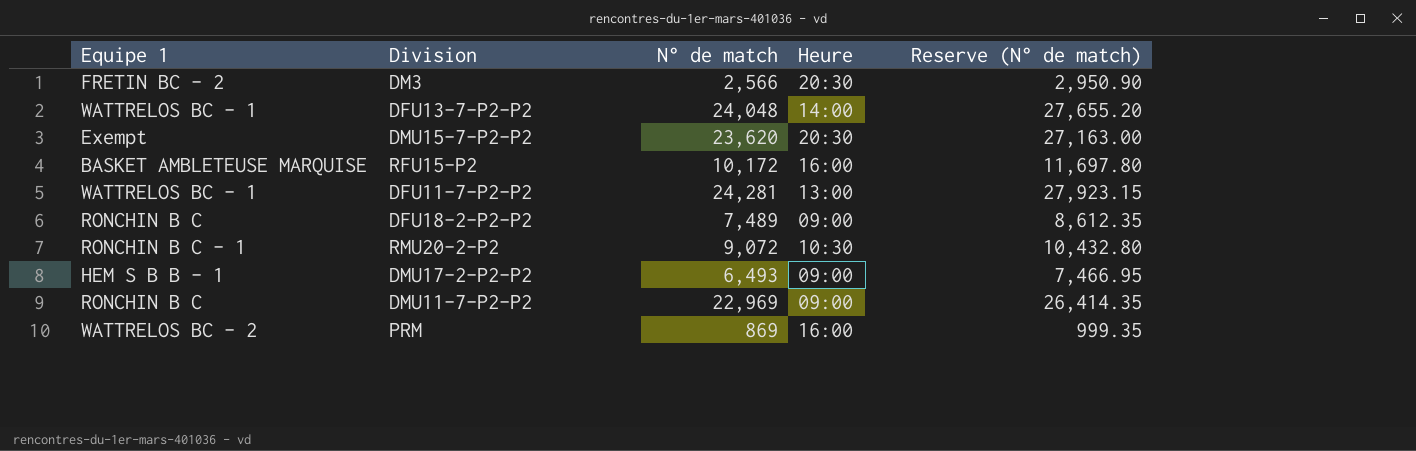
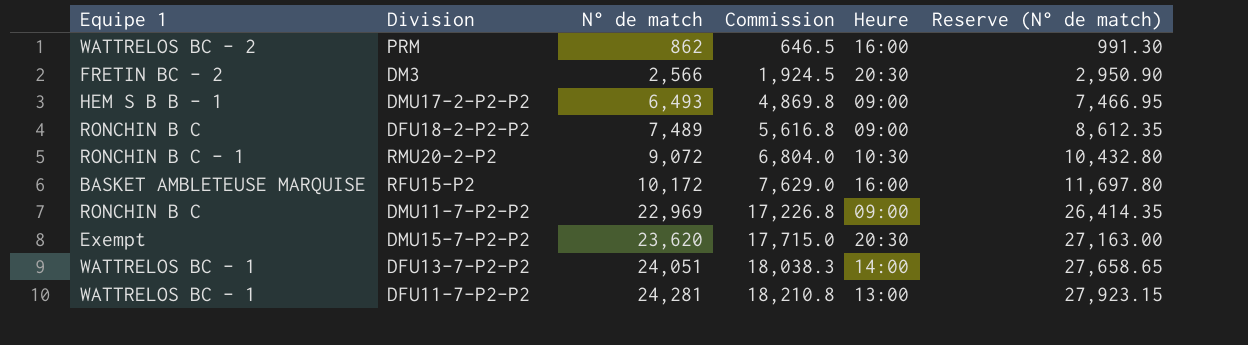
row order: none -> N° de match ascending
column Commission | formula: none -> [N° de match] * 0.75
PRM | N° de match: 869 -> 862
PRM | Reserve (N° de match): 999.35 -> 991.30
DFU13-7-P2-P2 | N° de match: 24,048 -> 24,051
DFU13-7-P2-P2 | Reserve (N° de match): 27,655.20 -> 27,658.65

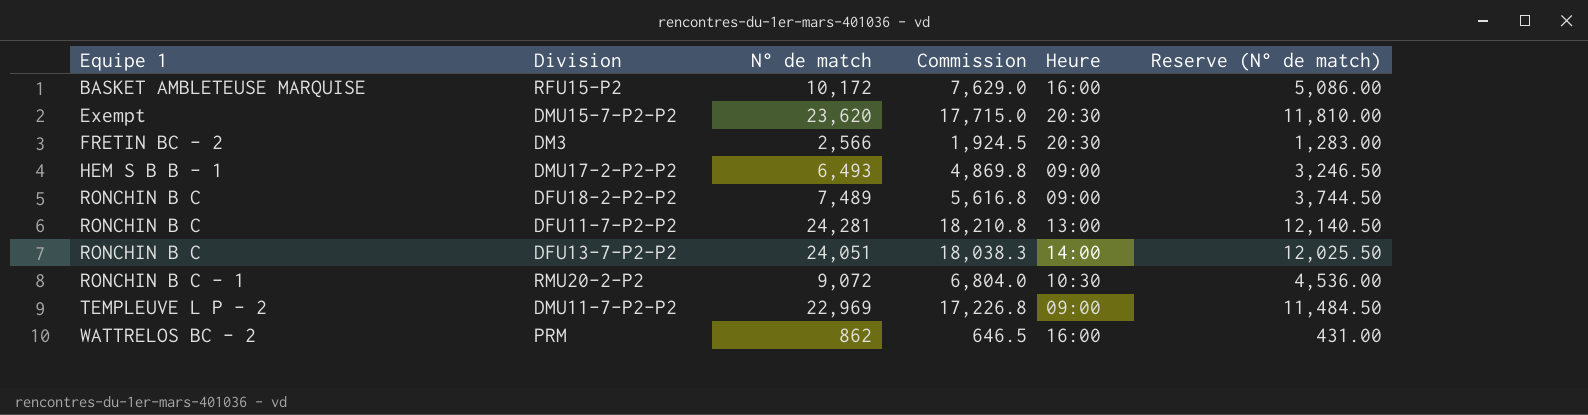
row order: N° de match ascending -> Equipe 1 ascending
column Reserve (N° de match) | formula: [N° de match] * 1.15 -> [N° de match] * 0.5
DFU11-7-P2-P2 | Equipe 1: WATTRELOS BC - 1 -> RONCHIN B C
DFU13-7-P2-P2 | Equipe 1: WATTRELOS BC - 1 -> RONCHIN B C
DMU11-7-P2-P2 | Equipe 1: RONCHIN B C -> TEMPLEUVE L P - 2

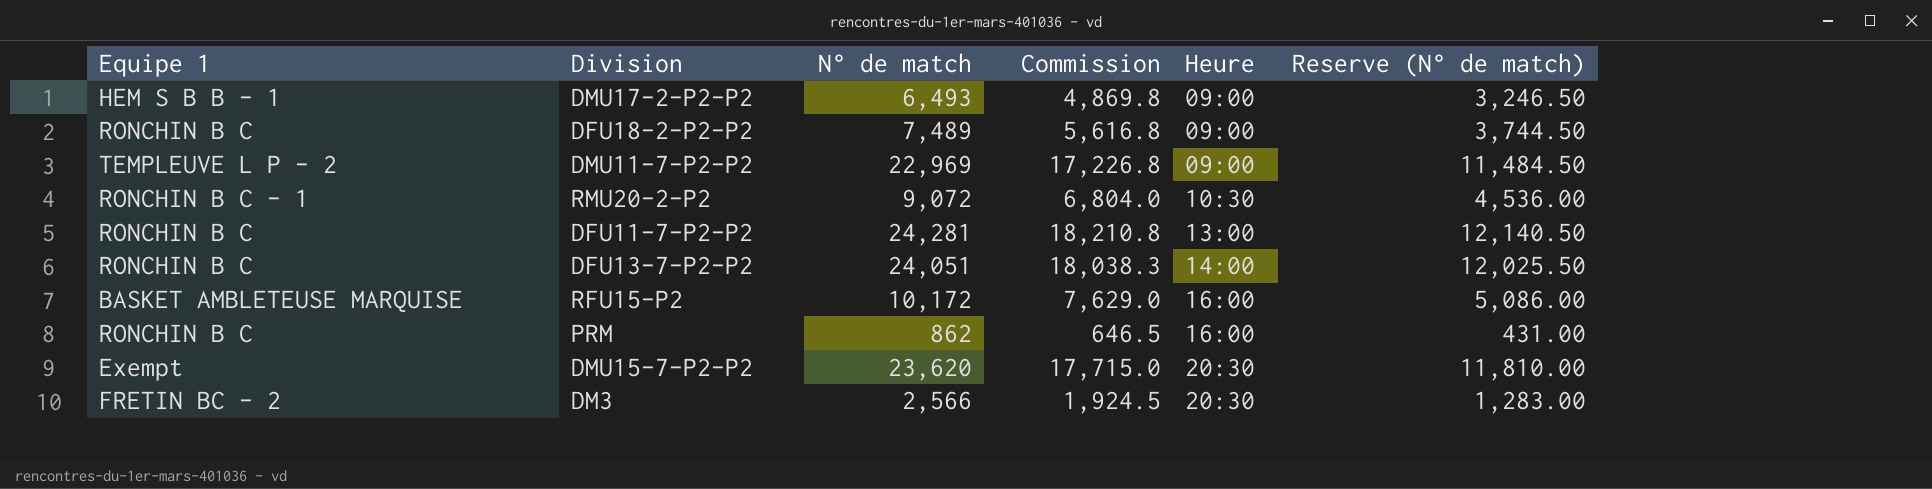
row order: Equipe 1 ascending -> Heure ascending
PRM | Equipe 1: WATTRELOS BC - 2 -> RONCHIN B C

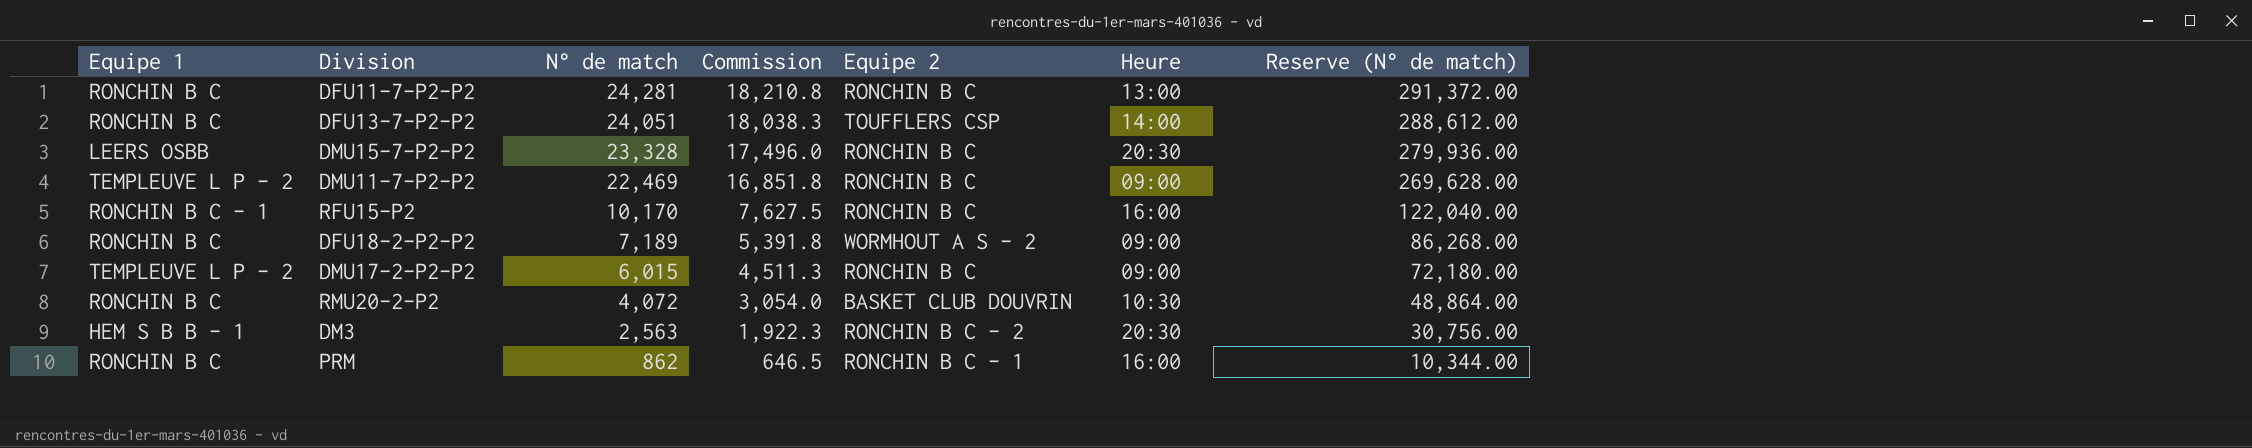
row order: Heure ascending -> N° de match descending
column Equipe 2 | position: none -> 5
column Reserve (N° de match) | formula: [N° de match] * 0.5 -> [N° de match] * 12
DMU15-7-P2-P2 | Equipe 1: Exempt -> LEERS OSBB
DMU15-7-P2-P2 | N° de match: 23,620 -> 23,328
DMU15-7-P2-P2 | Commission: 17,715.0 -> 17,496.0
DMU11-7-P2-P2 | N° de match: 22,969 -> 22,469
DMU11-7-P2-P2 | Commission: 17,226.8 -> 16,851.8
RFU15-P2 | Equipe 1: BASKET AMBLETEUSE MARQUISE -> RONCHIN B C - 1
RFU15-P2 | N° de match: 10,172 -> 10,170
RFU15-P2 | Commission: 7,629.0 -> 7,627.5
DFU18-2-P2-P2 | N° de match: 7,489 -> 7,189
DFU18-2-P2-P2 | Commission: 5,616.8 -> 5,391.8
DMU17-2-P2-P2 | Equipe 1: HEM S B B - 1 -> TEMPLEUVE L P - 2
DMU17-2-P2-P2 | N° de match: 6,493 -> 6,015
DMU17-2-P2-P2 | Commission: 4,869.8 -> 4,511.3
RMU20-2-P2 | Equipe 1: RONCHIN B C - 1 -> RONCHIN B C
RMU20-2-P2 | N° de match: 9,072 -> 4,072
RMU20-2-P2 | Commission: 6,804.0 -> 3,054.0
DM3 | Equipe 1: FRETIN BC - 2 -> HEM S B B - 1
DM3 | N° de match: 2,566 -> 2,563
DM3 | Commission: 1,924.5 -> 1,922.3

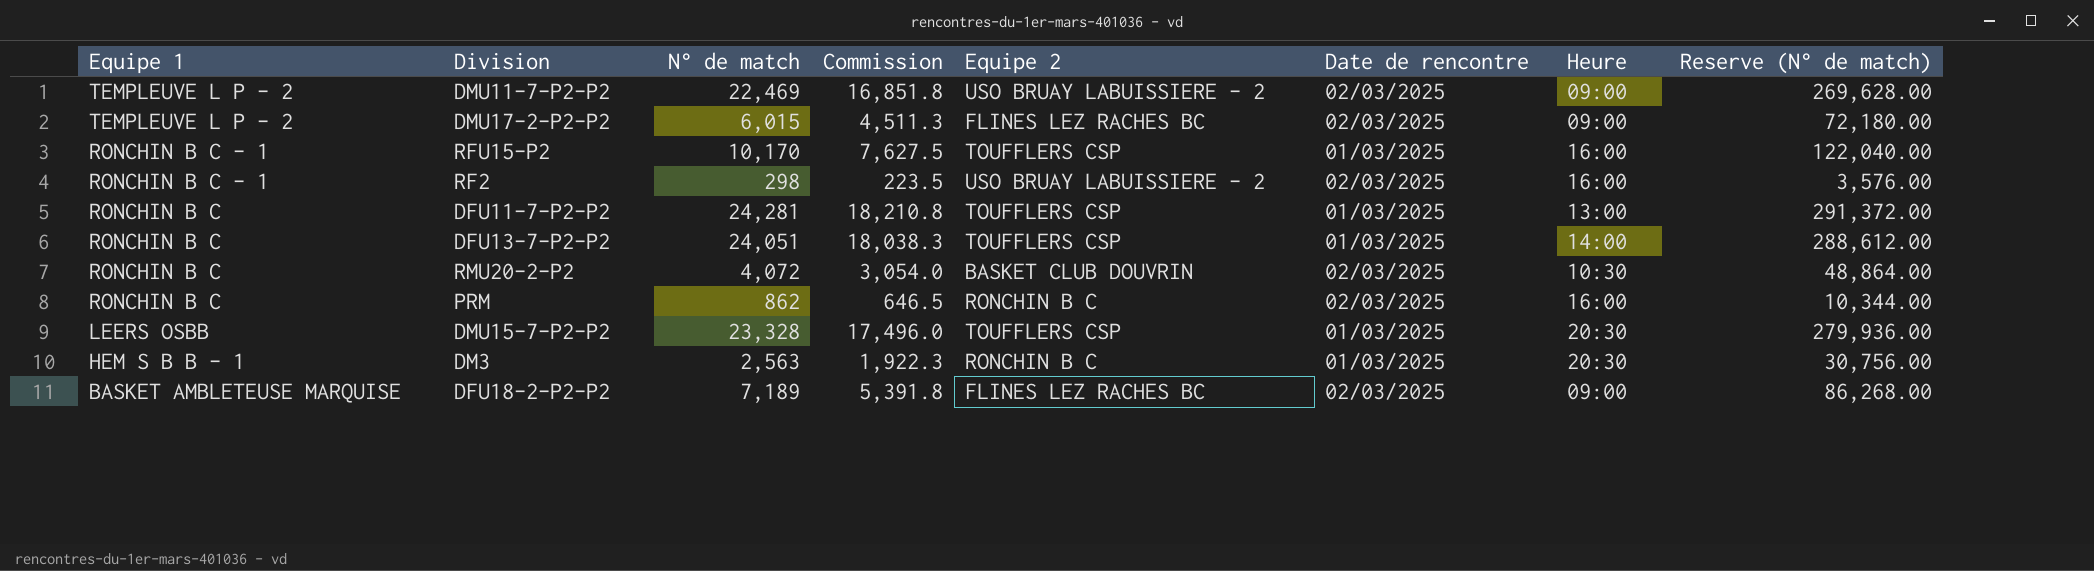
row order: N° de match descending -> Equipe 1 descending
column Date de rencontre | position: none -> 6
DMU11-7-P2-P2 | Equipe 2: RONCHIN B C -> USO BRUAY LABUISSIERE - 2
DMU17-2-P2-P2 | Equipe 2: RONCHIN B C -> FLINES LEZ RACHES BC
RFU15-P2 | Equipe 2: RONCHIN B C -> TOUFFLERS CSP
row RF2: none -> RONCHIN B C - 1 | 298 | 223.5 | USO BRUAY LABUISSIERE - 2 | 02/03/2025 | 16:00 | 3,576.00
DFU11-7-P2-P2 | Equipe 2: RONCHIN B C -> TOUFFLERS CSP
PRM | Equipe 2: RONCHIN B C - 1 -> RONCHIN B C
DMU15-7-P2-P2 | Equipe 2: RONCHIN B C -> TOUFFLERS CSP
DM3 | Equipe 2: RONCHIN B C - 2 -> RONCHIN B C
DFU18-2-P2-P2 | Equipe 1: RONCHIN B C -> BASKET AMBLETEUSE MARQUISE
DFU18-2-P2-P2 | Equipe 2: WORMHOUT A S - 2 -> FLINES LEZ RACHES BC

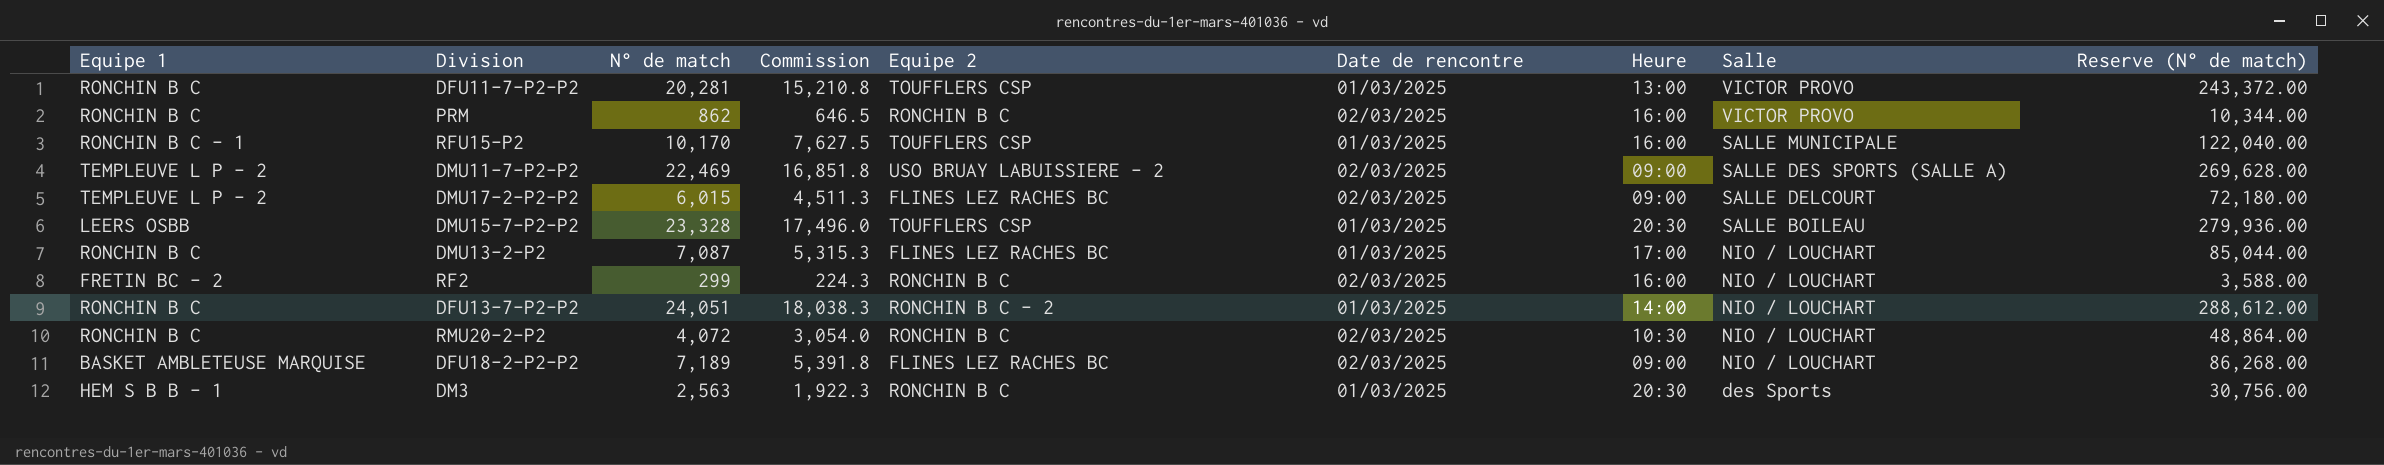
row order: Equipe 1 descending -> Salle descending
column Salle | position: none -> 8
DFU11-7-P2-P2 | N° de match: 24,281 -> 20,281
DFU11-7-P2-P2 | Commission: 18,210.8 -> 15,210.8
DFU11-7-P2-P2 | Reserve (N° de match): 291,372.00 -> 243,372.00
row DMU13-2-P2: none -> RONCHIN B C | 7,087 | 5,315.3 | FLINES LEZ RACHES BC | 01/03/2025 | 17:00 | NIO / LOUCHART | 85,044.00
RF2 | Equipe 1: RONCHIN B C - 1 -> FRETIN BC - 2
RF2 | N° de match: 298 -> 299
RF2 | Commission: 223.5 -> 224.3
RF2 | Equipe 2: USO BRUAY LABUISSIERE - 2 -> RONCHIN B C
RF2 | Reserve (N° de match): 3,576.00 -> 3,588.00
DFU13-7-P2-P2 | Equipe 2: TOUFFLERS CSP -> RONCHIN B C - 2
RMU20-2-P2 | Equipe 2: BASKET CLUB DOUVRIN -> RONCHIN B C

